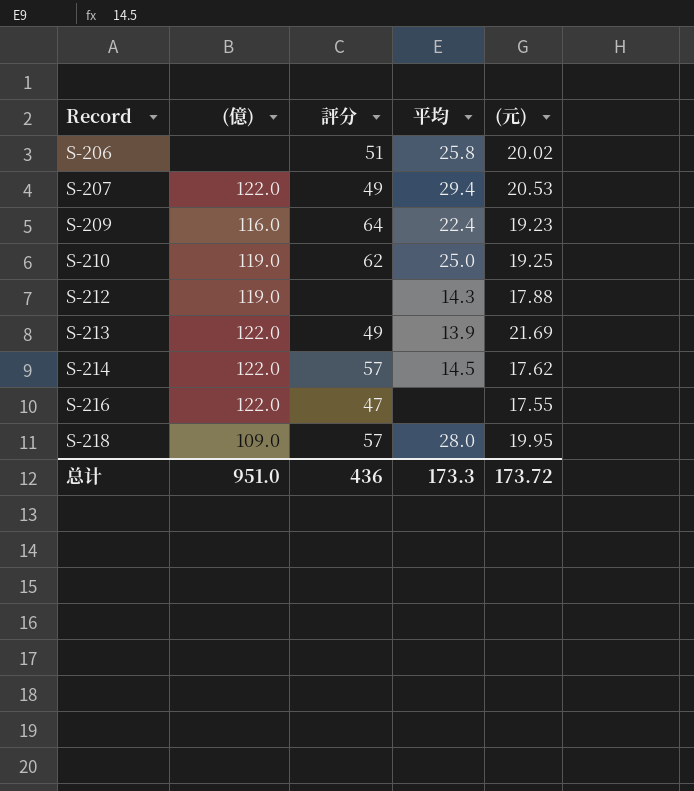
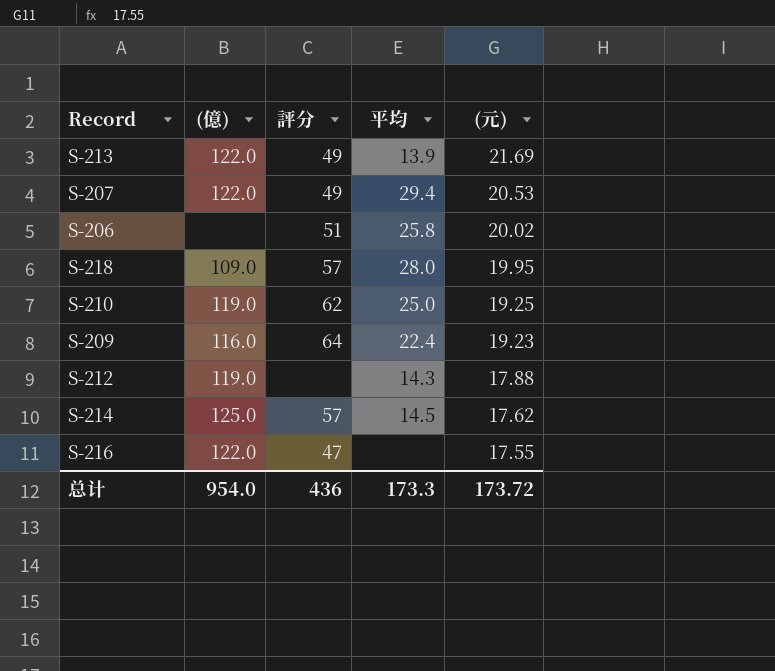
row order: Record ascending -> (元) descending
S-214 | (億): 122.0 -> 125.0
总计 | (億): 951.0 -> 954.0

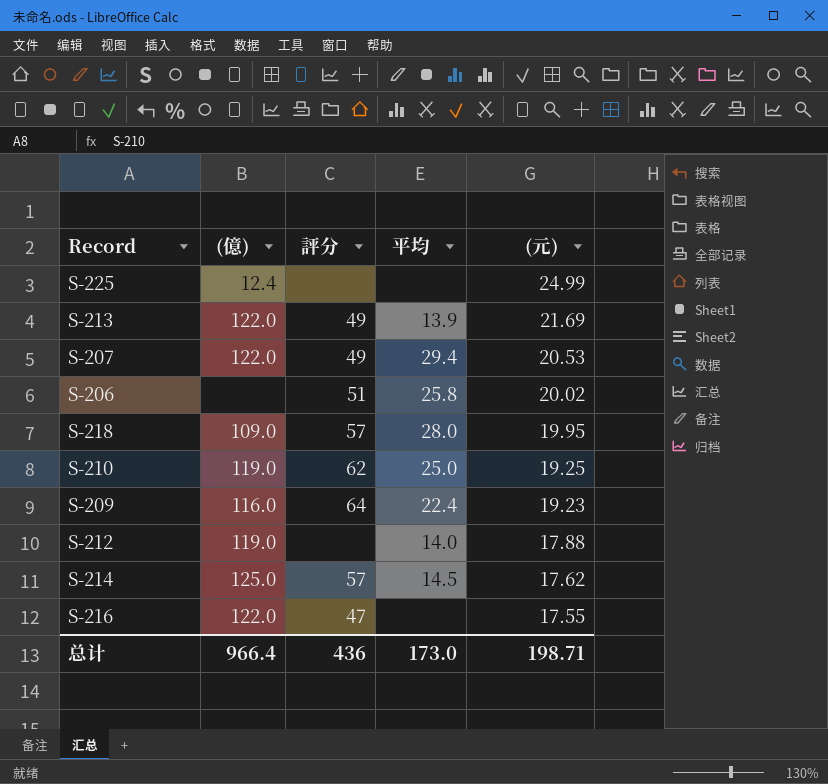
row S-225: none -> 12.4 | none | none | 24.99
S-212 | 平均: 14.3 -> 14.0
总计 | (億): 954.0 -> 966.4
总计 | 平均: 173.3 -> 173.0
总计 | (元): 173.72 -> 198.71

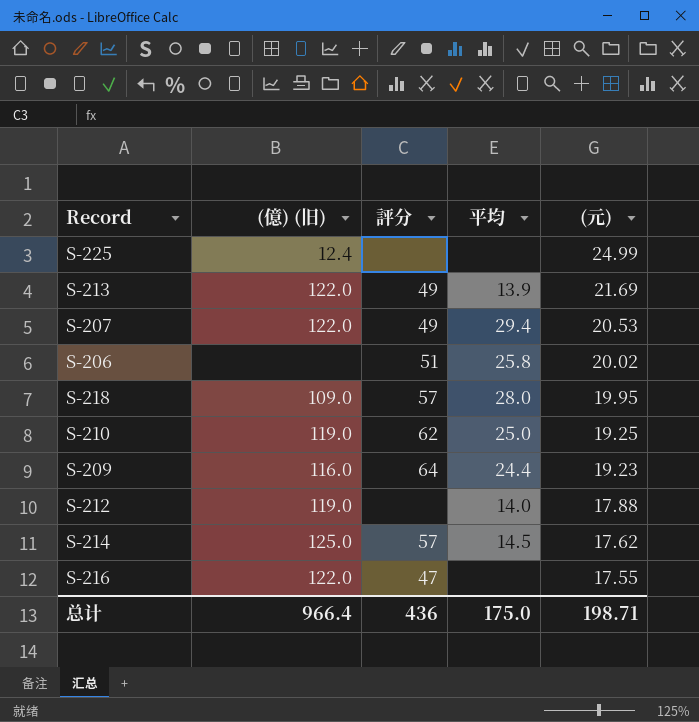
column name: (億) -> (億) (旧)
S-209 | 平均: 22.4 -> 24.4
总计 | 平均: 173.0 -> 175.0

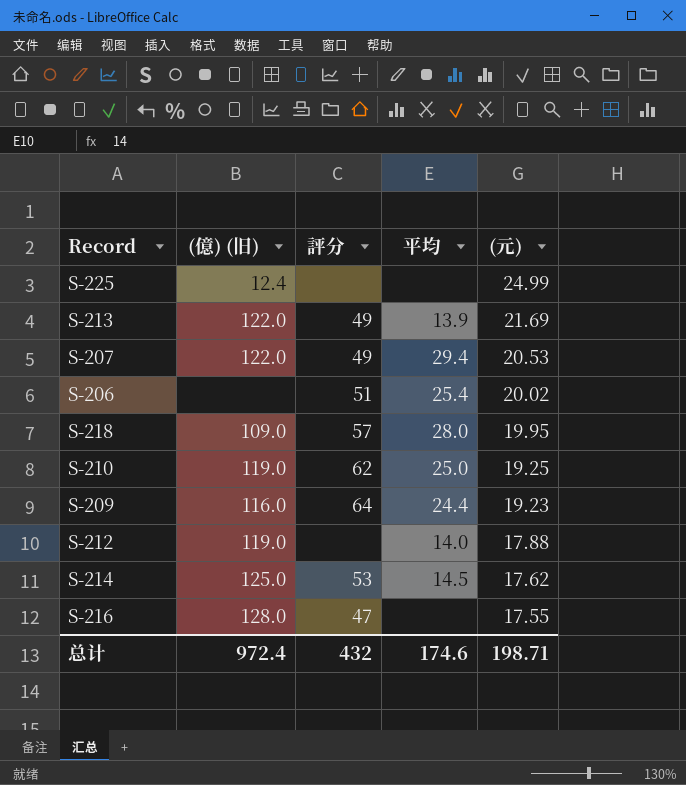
S-206 | 平均: 25.8 -> 25.4
S-214 | 評分: 57 -> 53
S-216 | (億) (旧): 122.0 -> 128.0
总计 | (億) (旧): 966.4 -> 972.4
总计 | 評分: 436 -> 432
总计 | 平均: 175.0 -> 174.6

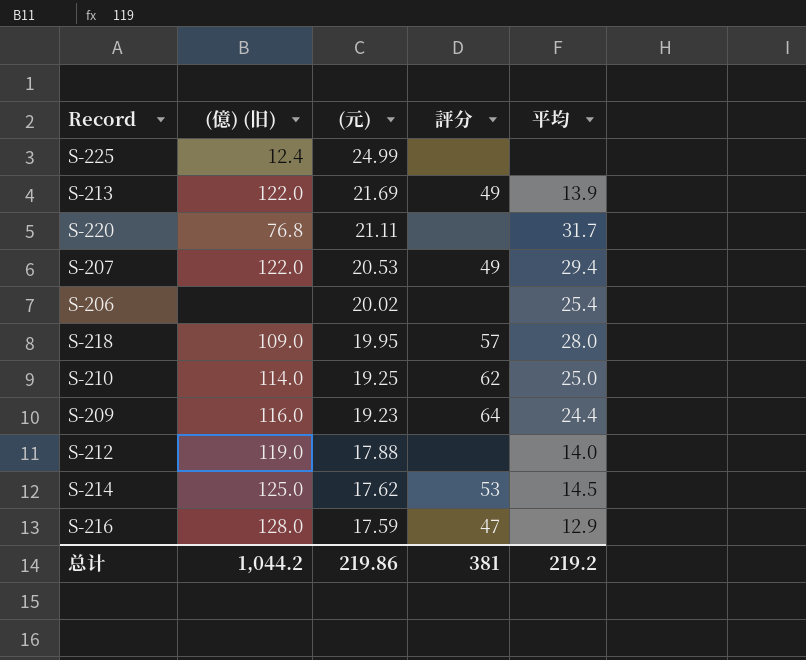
column (元) | position: 5 -> 3
row S-220: none -> 76.8 | 21.11 | none | 31.7
S-206 | 評分: 51 -> none
S-210 | (億) (旧): 119.0 -> 114.0
S-216 | (元): 17.55 -> 17.59
S-216 | 平均: none -> 12.9
总计 | (億) (旧): 972.4 -> 1,044.2
总计 | (元): 198.71 -> 219.86
总计 | 評分: 432 -> 381
总计 | 平均: 174.6 -> 219.2

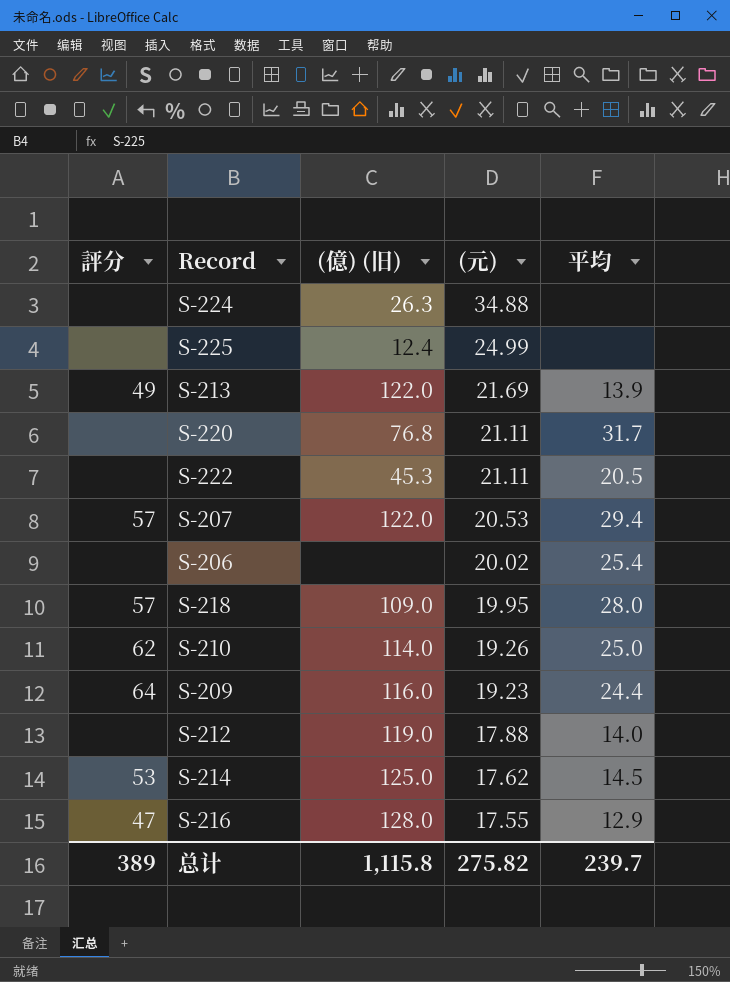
column 評分 | position: 4 -> 1
row S-224: none -> none | 26.3 | 34.88 | none
row S-222: none -> none | 45.3 | 21.11 | 20.5
S-207 | 評分: 49 -> 57
S-210 | (元): 19.25 -> 19.26
S-216 | (元): 17.59 -> 17.55
总计 | 評分: 381 -> 389
总计 | (億) (旧): 1,044.2 -> 1,115.8
总计 | (元): 219.86 -> 275.82
总计 | 平均: 219.2 -> 239.7

